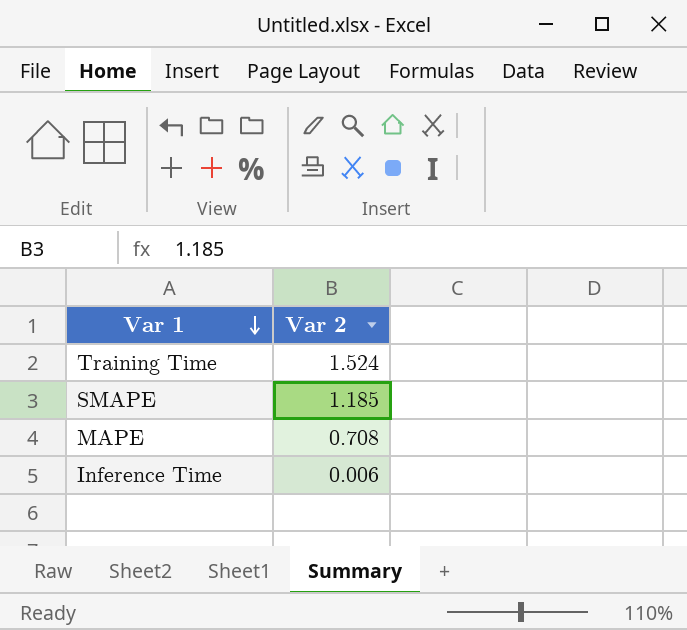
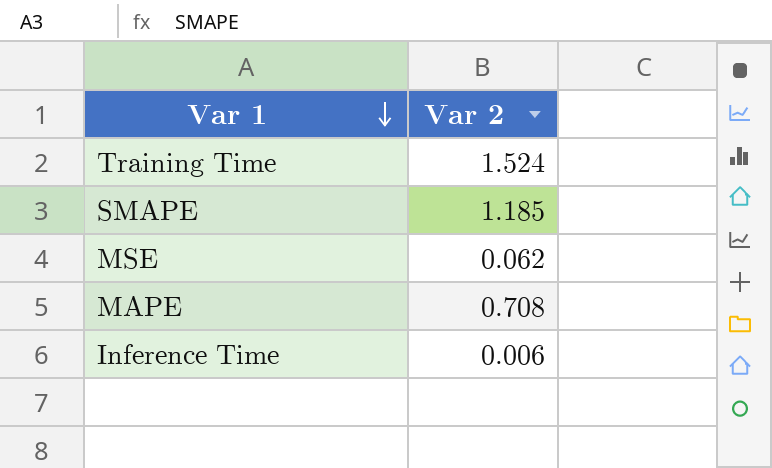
row MSE: none -> 0.062

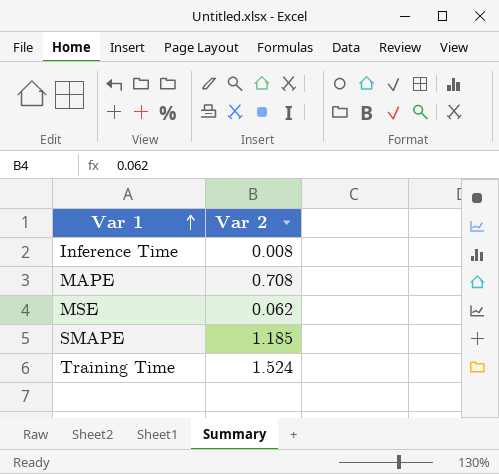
row order: Var 1 descending -> Var 1 ascending
Inference Time | Var 2: 0.006 -> 0.008

